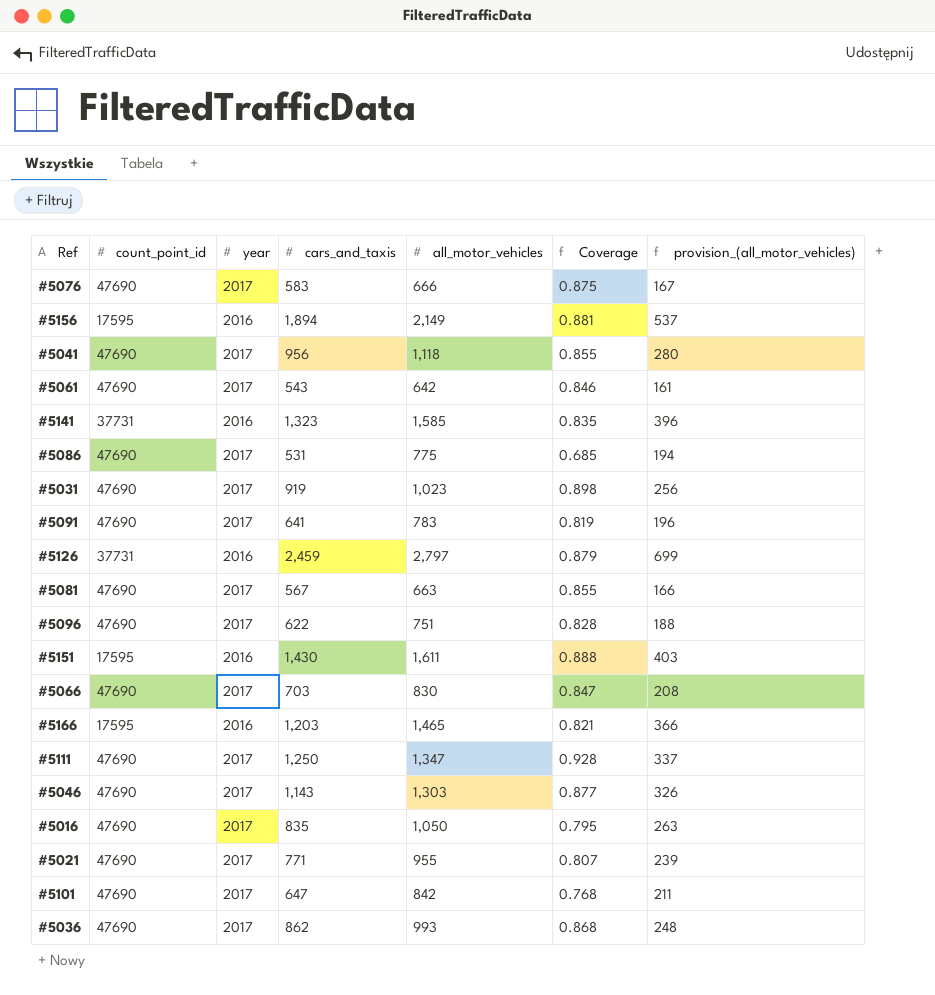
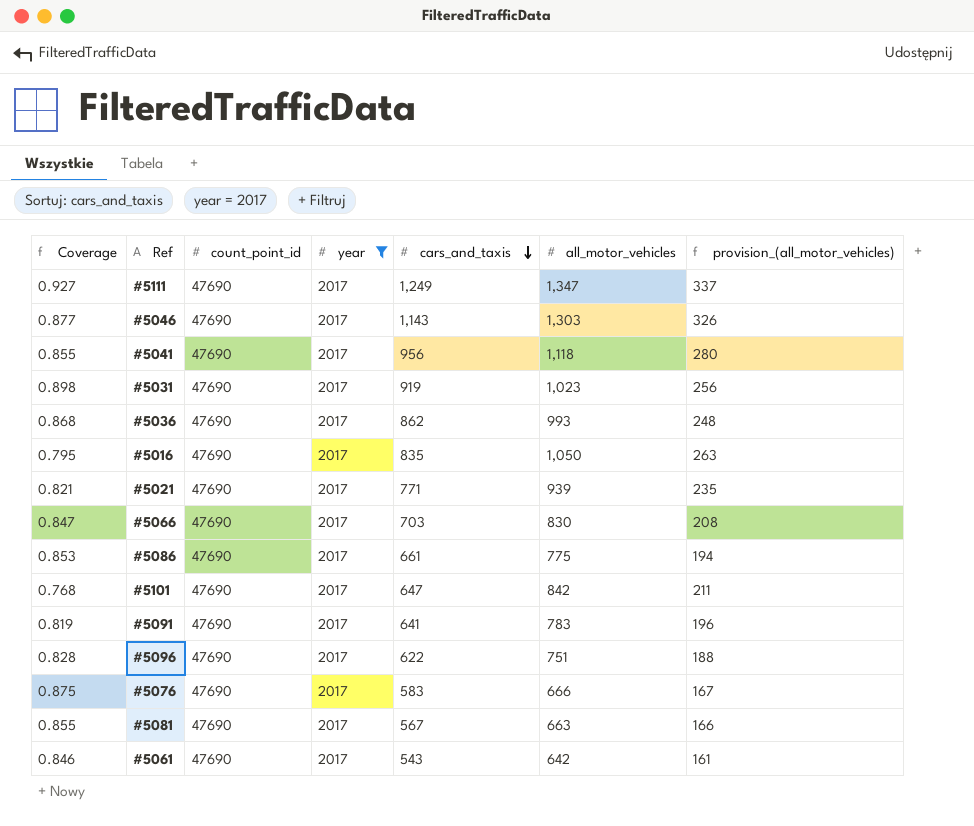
filter: none -> year = 2017
row order: none -> cars_and_taxis descending
column Coverage | position: 6 -> 1
#5111 | Coverage: 0.928 -> 0.927
#5111 | cars_and_taxis: 1,250 -> 1,249
#5021 | Coverage: 0.807 -> 0.821
#5021 | all_motor_vehicles: 955 -> 939
#5021 | provision_(all_motor_vehicles): 239 -> 235
#5086 | Coverage: 0.685 -> 0.853
#5086 | cars_and_taxis: 531 -> 661

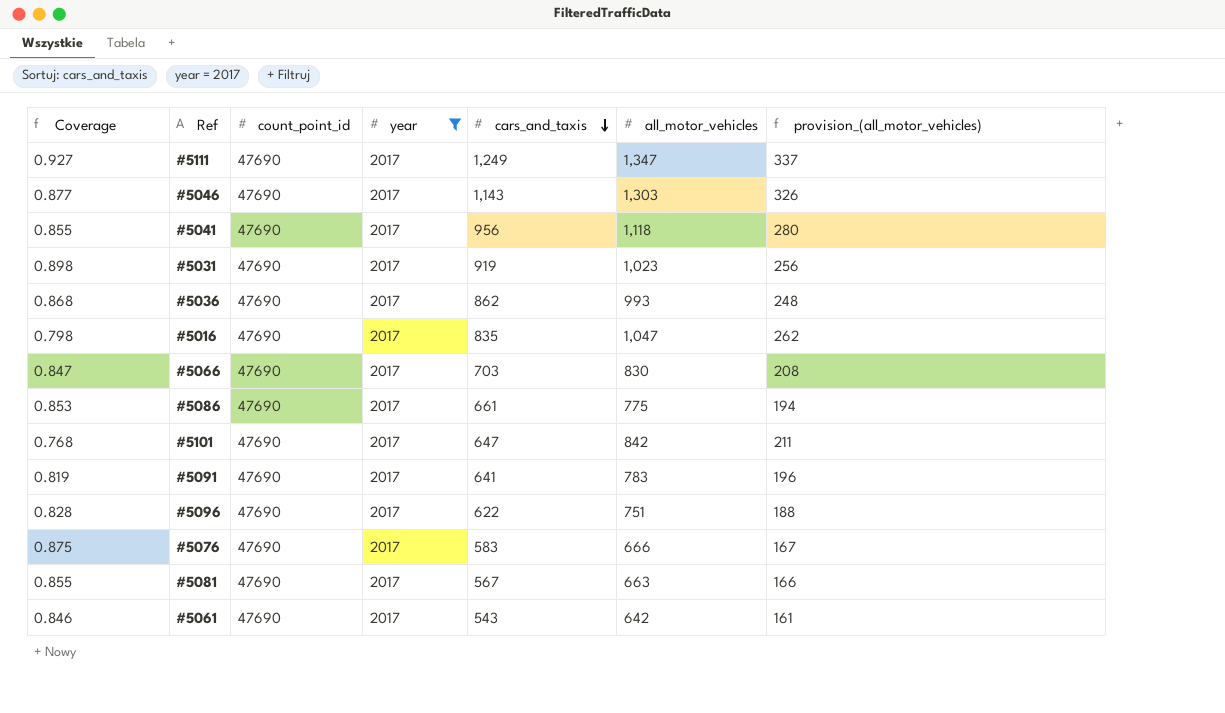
row #5021: 0.821 | 47690 | 2017 | 771 | 939 | 235 -> none
#5016 | Coverage: 0.795 -> 0.798
#5016 | all_motor_vehicles: 1,050 -> 1,047
#5016 | provision_(all_motor_vehicles): 263 -> 262

